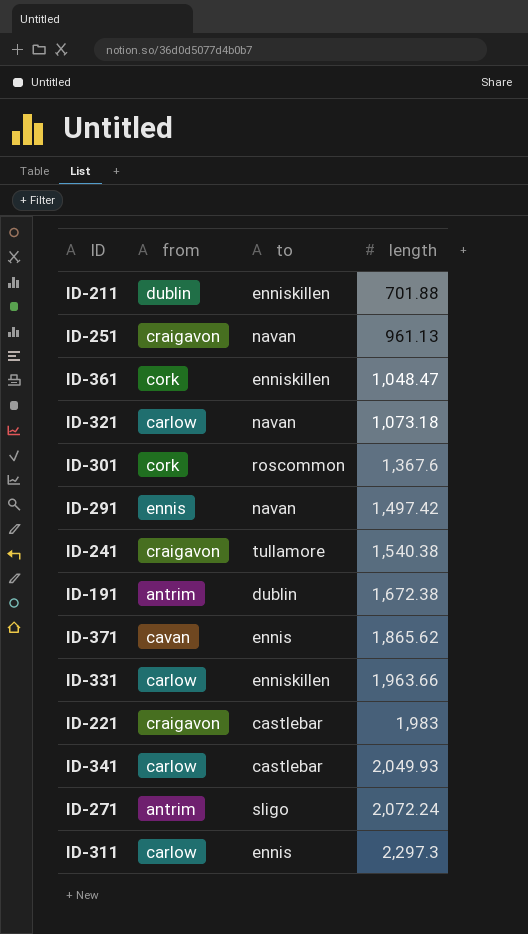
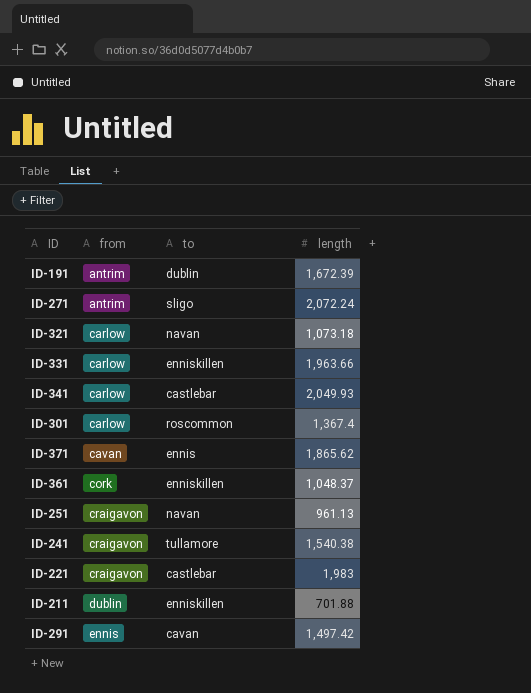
row order: length ascending -> from ascending
row ID-311: carlow | ennis | 2,297.3 -> none
ID-191 | length: 1,672.38 -> 1,672.39
ID-301 | from: cork -> carlow
ID-301 | length: 1,367.6 -> 1,367.4
ID-361 | length: 1,048.47 -> 1,048.37
ID-291 | to: navan -> cavan

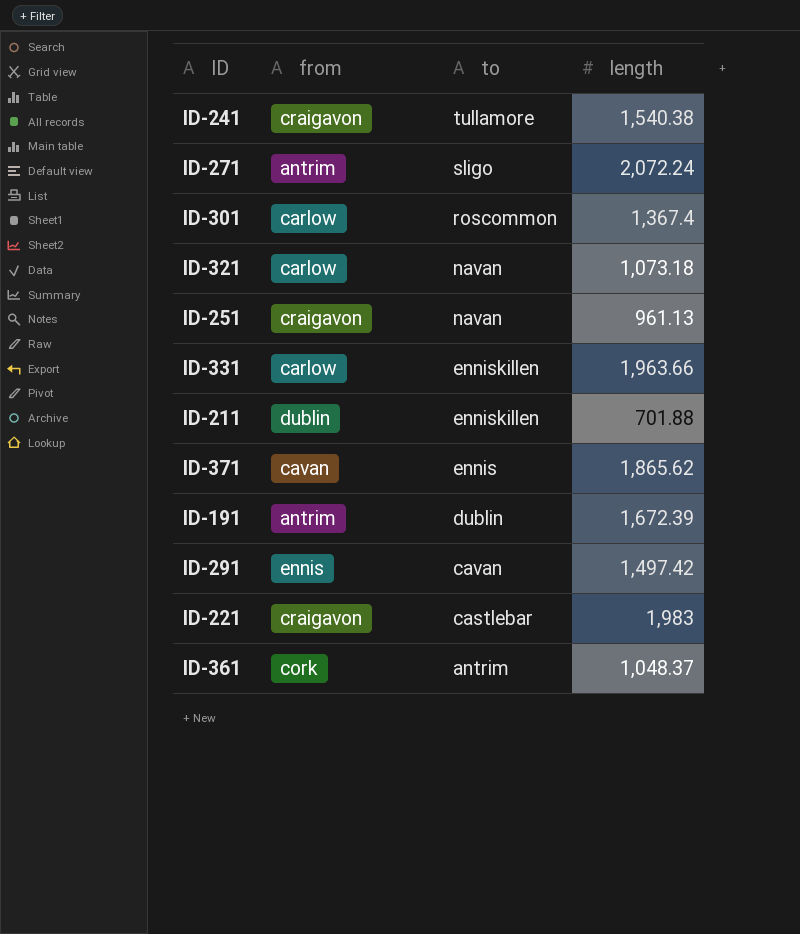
row order: from ascending -> to descending
row ID-341: carlow | castlebar | 2,049.93 -> none
ID-361 | to: enniskillen -> antrim

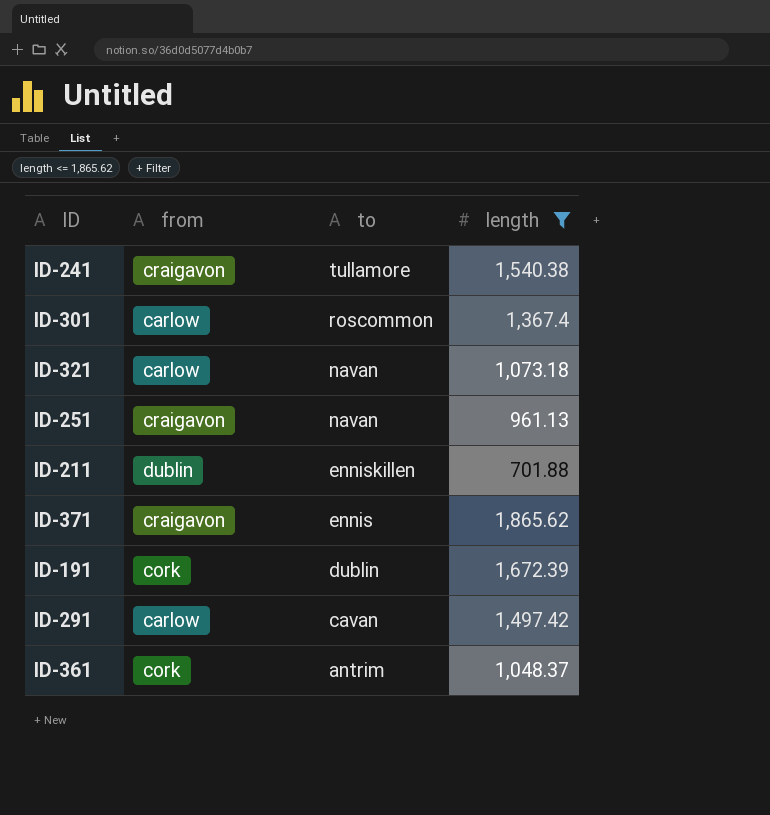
filter: none -> length <= 1,865.62
ID-371 | from: cavan -> craigavon
ID-191 | from: antrim -> cork
ID-291 | from: ennis -> carlow

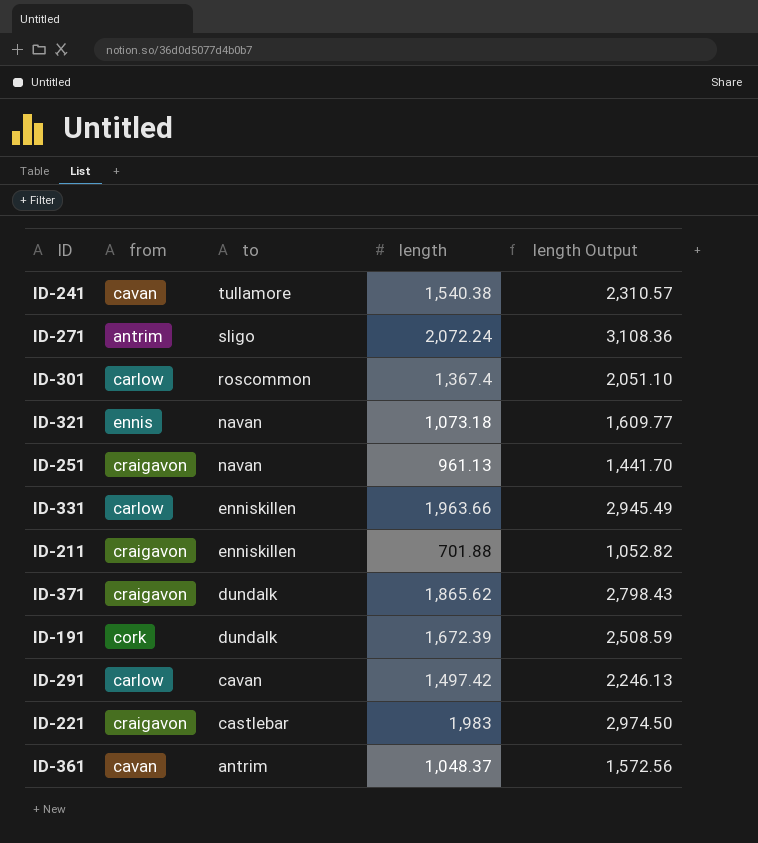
filter: length <= 1,865.62 -> none
column length Output | formula: none -> [length] * 1.5
ID-241 | from: craigavon -> cavan
ID-321 | from: carlow -> ennis
ID-211 | from: dublin -> craigavon
ID-371 | to: ennis -> dundalk
ID-191 | to: dublin -> dundalk
ID-361 | from: cork -> cavan

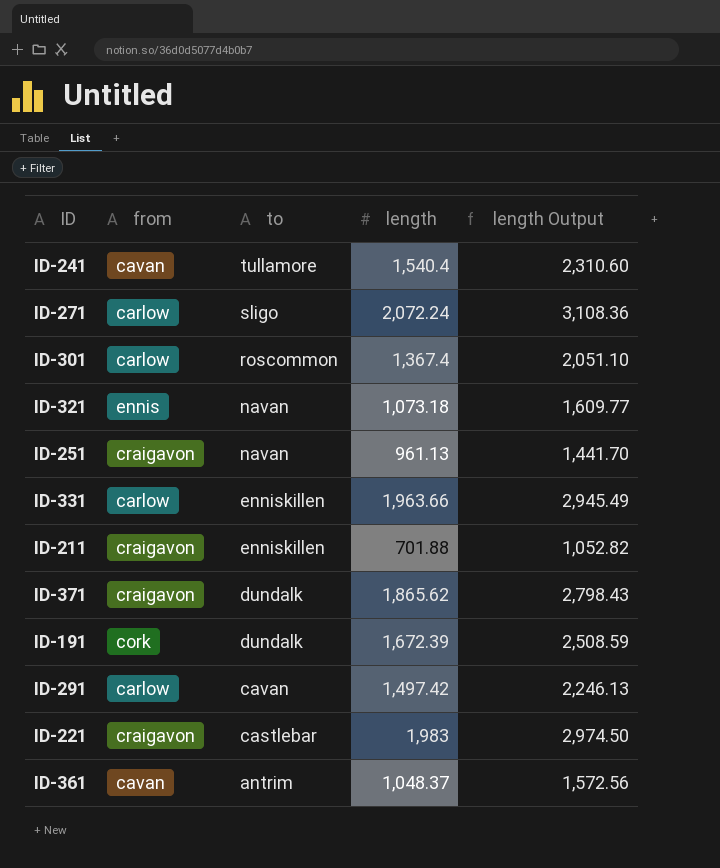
ID-241 | length: 1,540.38 -> 1,540.4
ID-241 | length Output: 2,310.57 -> 2,310.60
ID-271 | from: antrim -> carlow

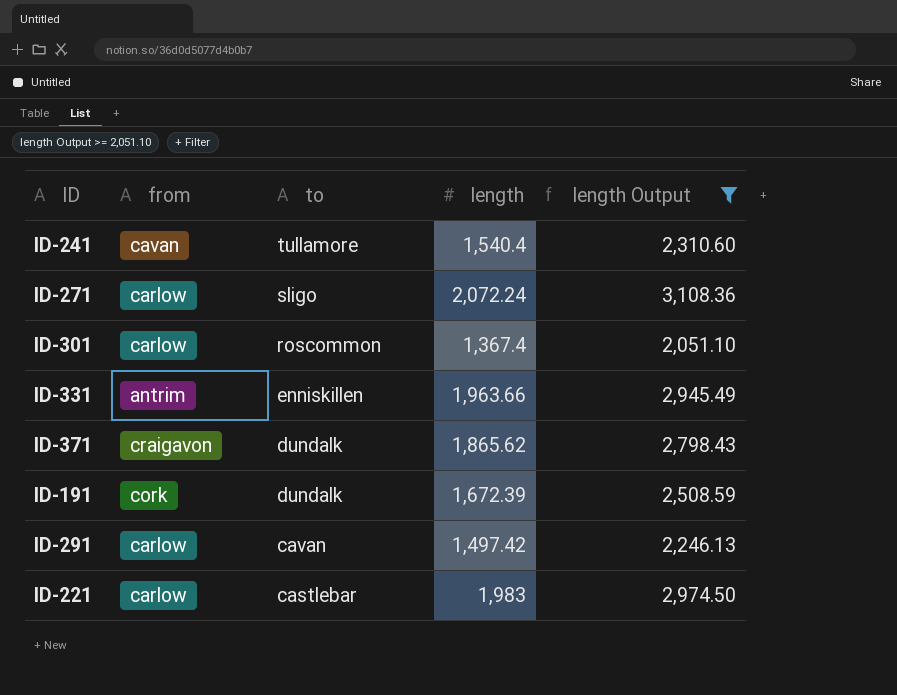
filter: none -> length Output >= 2,051.10
ID-331 | from: carlow -> antrim
ID-221 | from: craigavon -> carlow

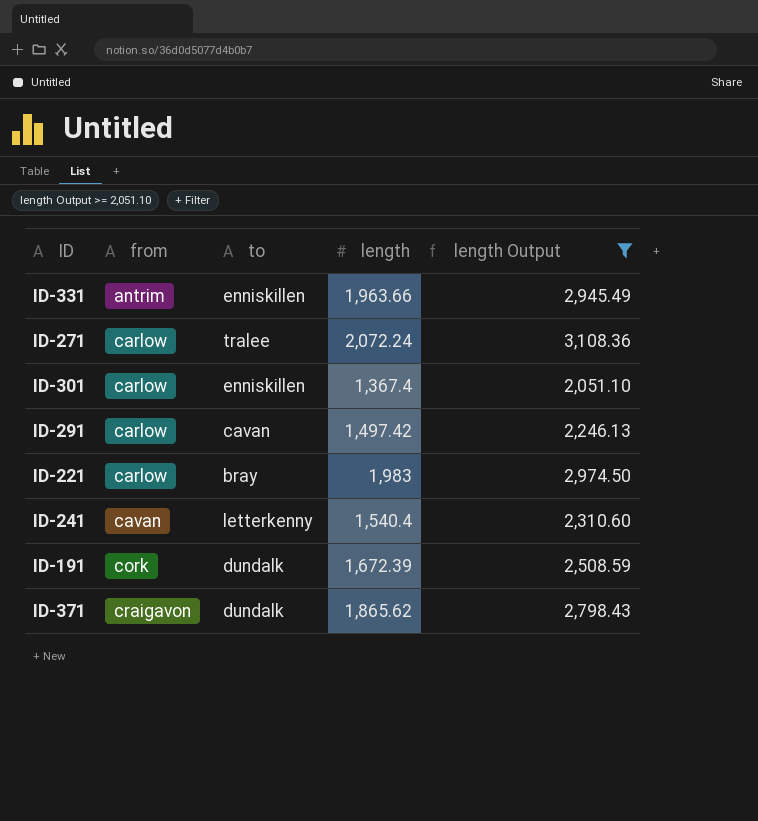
row order: to descending -> from ascending
ID-271 | to: sligo -> tralee
ID-301 | to: roscommon -> enniskillen
ID-221 | to: castlebar -> bray
ID-241 | to: tullamore -> letterkenny

